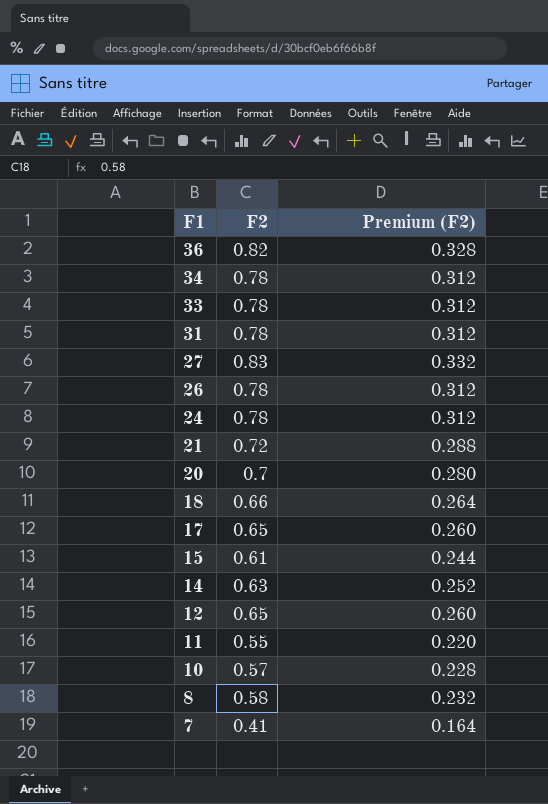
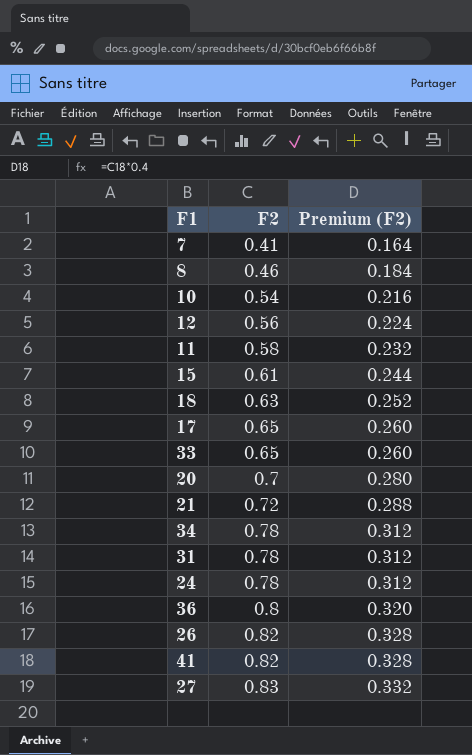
row order: F1 descending -> F2 ascending
row 14: 0.63 | 0.252 -> none
8 | F2: 0.58 -> 0.46
8 | Premium (F2): 0.232 -> 0.184
10 | F2: 0.57 -> 0.54
10 | Premium (F2): 0.228 -> 0.216
12 | F2: 0.65 -> 0.56
12 | Premium (F2): 0.260 -> 0.224
11 | F2: 0.55 -> 0.58
11 | Premium (F2): 0.220 -> 0.232
18 | F2: 0.66 -> 0.63
18 | Premium (F2): 0.264 -> 0.252
33 | F2: 0.78 -> 0.65
33 | Premium (F2): 0.312 -> 0.260
36 | F2: 0.82 -> 0.8
36 | Premium (F2): 0.328 -> 0.320
26 | F2: 0.78 -> 0.82
26 | Premium (F2): 0.312 -> 0.328
row 41: none -> 0.82 | 0.328

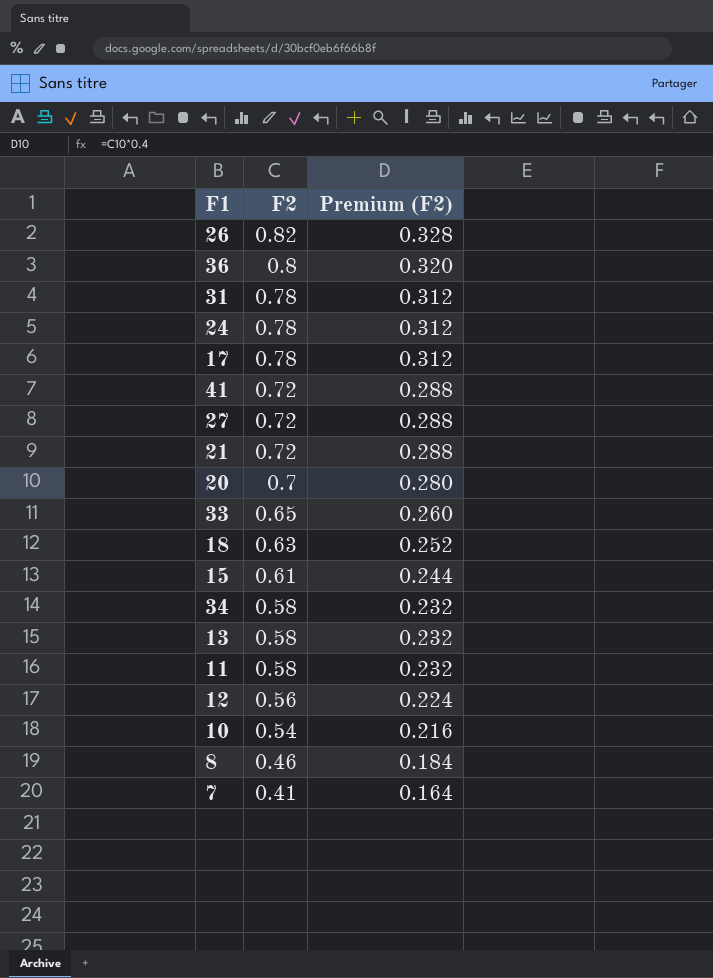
row order: F2 ascending -> F2 descending
17 | F2: 0.65 -> 0.78
17 | Premium (F2): 0.260 -> 0.312
41 | F2: 0.82 -> 0.72
41 | Premium (F2): 0.328 -> 0.288
27 | F2: 0.83 -> 0.72
27 | Premium (F2): 0.332 -> 0.288
34 | F2: 0.78 -> 0.58
34 | Premium (F2): 0.312 -> 0.232
row 13: none -> 0.58 | 0.232

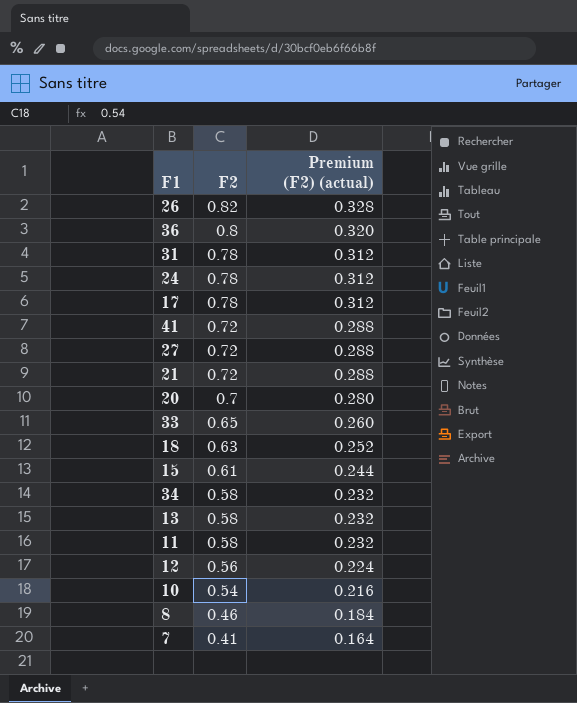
column name: Premium (F2) -> Premium (F2) (actual)

